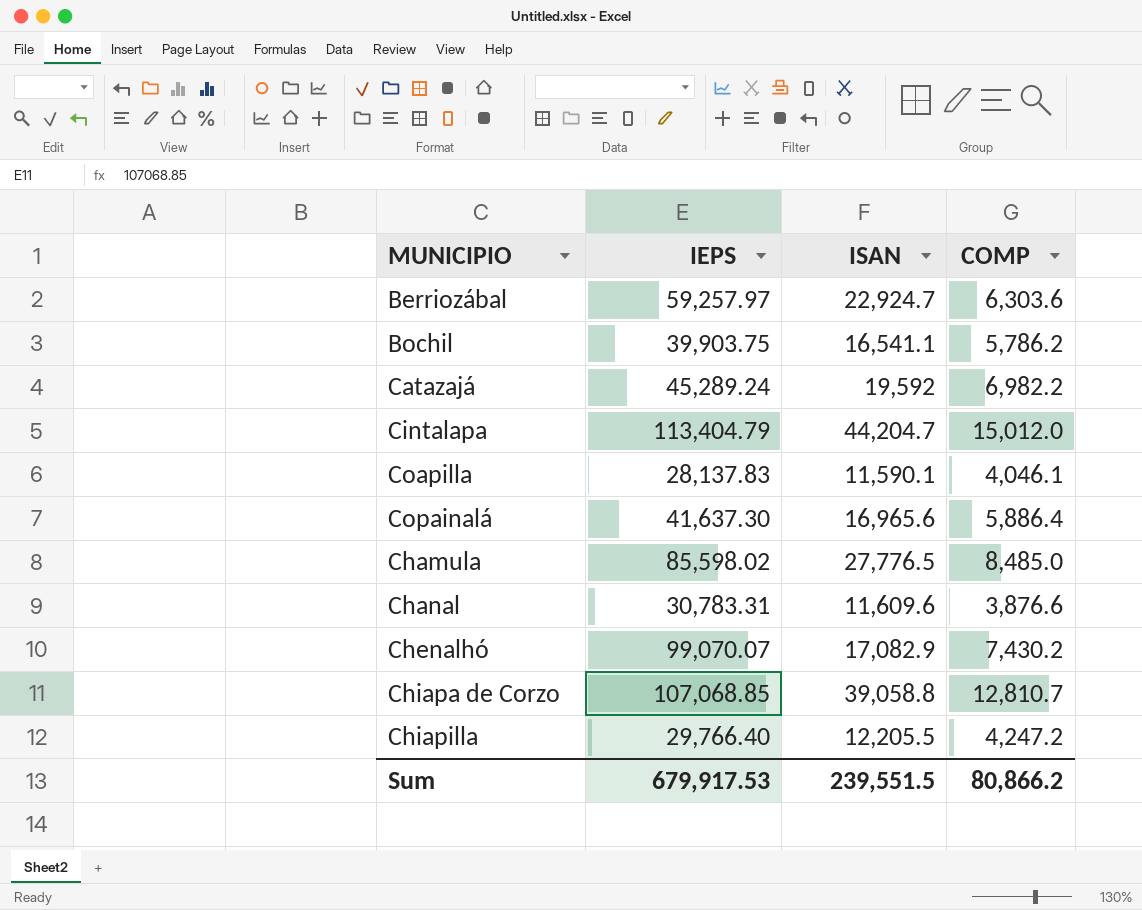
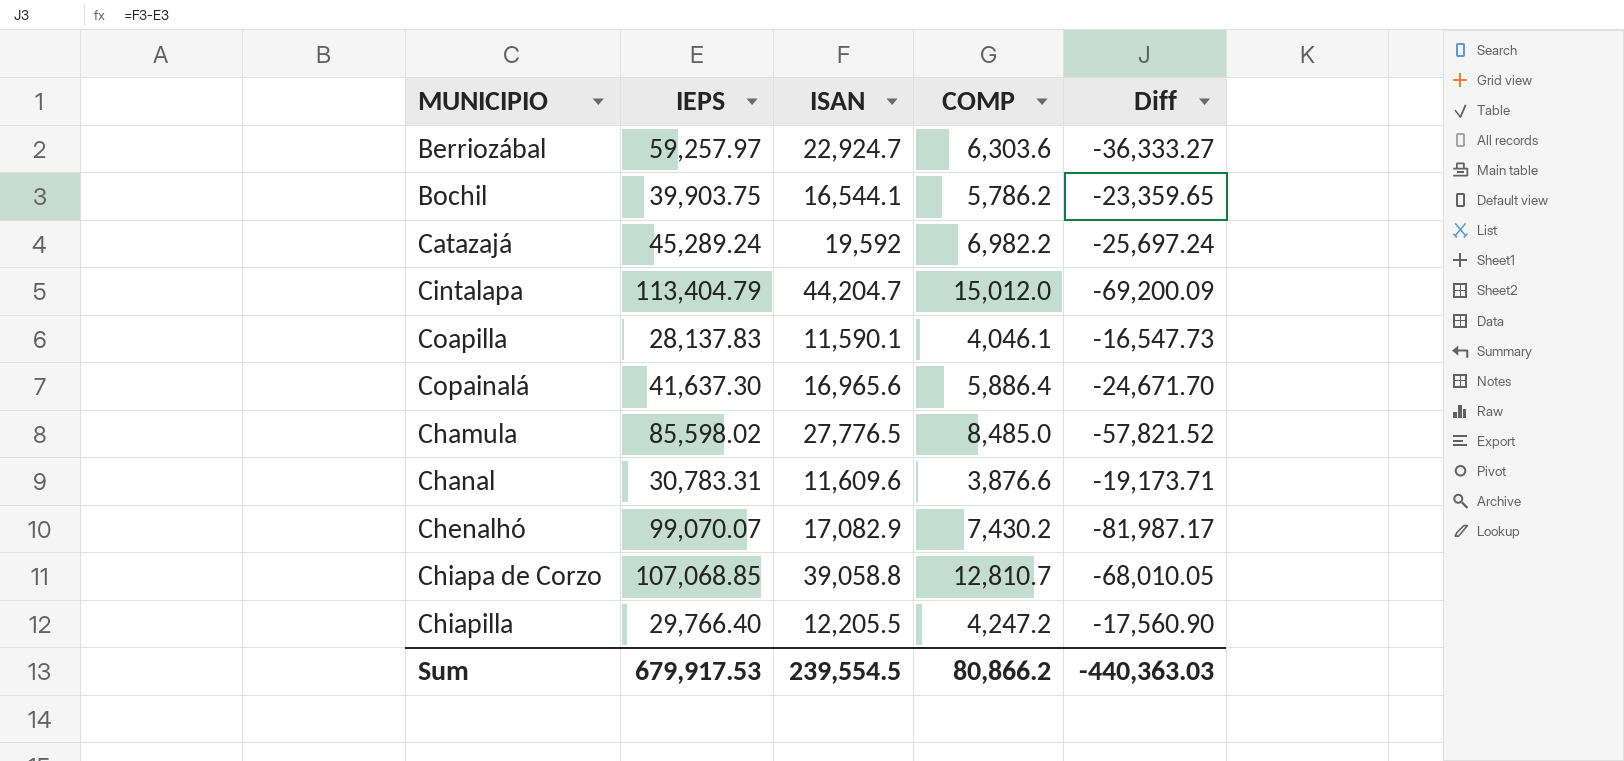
column Diff | formula: none -> [ISAN] - [IEPS]
Bochil | ISAN: 16,541.1 -> 16,544.1
Sum | ISAN: 239,551.5 -> 239,554.5

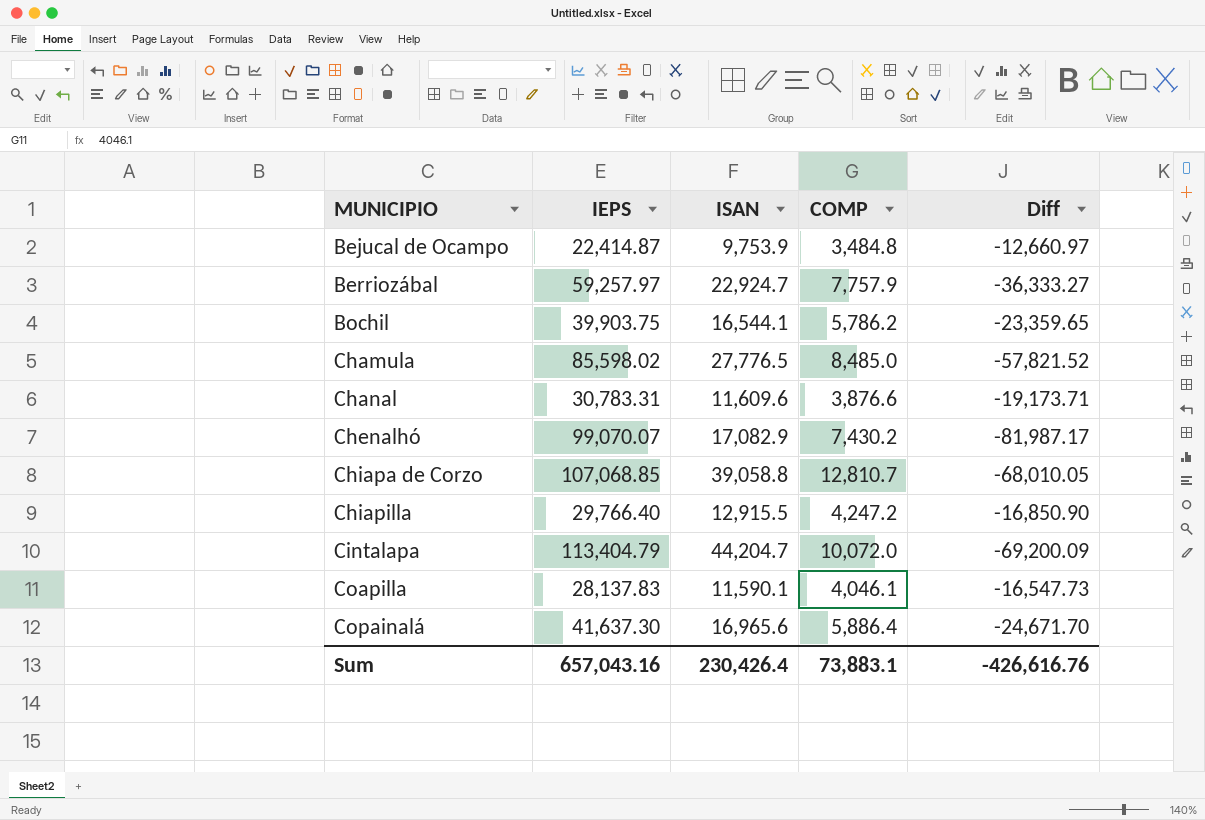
row order: none -> MUNICIPIO ascending
row Catazajá: 45,289.24 | 19,592 | 6,982.2 | -25,697.24 -> none
row Bejucal de Ocampo: none -> 22,414.87 | 9,753.9 | 3,484.8 | -12,660.97
Berriozábal | COMP: 6,303.6 -> 7,757.9
Chiapilla | ISAN: 12,205.5 -> 12,915.5
Chiapilla | Diff: -17,560.90 -> -16,850.90
Cintalapa | COMP: 15,012.0 -> 10,072.0
Sum | IEPS: 679,917.53 -> 657,043.16
Sum | ISAN: 239,554.5 -> 230,426.4
Sum | COMP: 80,866.2 -> 73,883.1
Sum | Diff: -440,363.03 -> -426,616.76

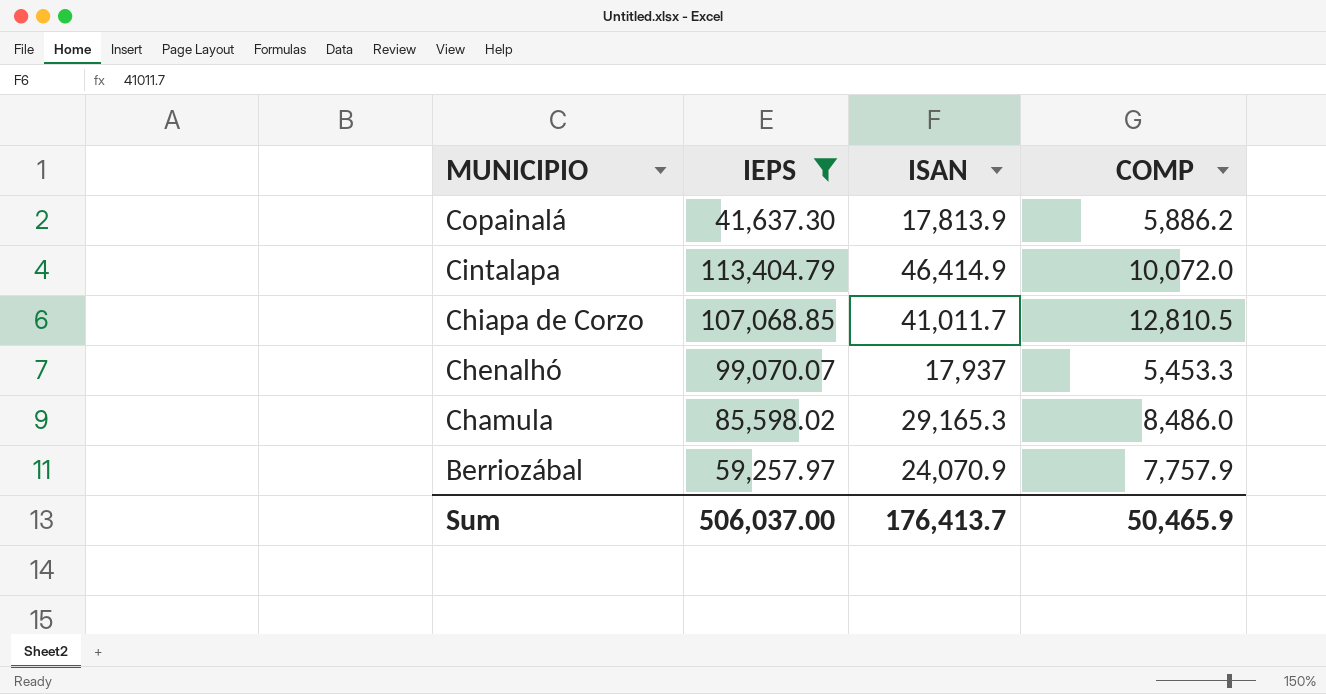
filter: none -> IEPS >= 41,637.30
row order: MUNICIPIO ascending -> MUNICIPIO descending
column Diff | formula: [ISAN] - [IEPS] -> none
Copainalá | ISAN: 16,965.6 -> 17,813.9
Copainalá | COMP: 5,886.4 -> 5,886.2
Cintalapa | ISAN: 44,204.7 -> 46,414.9
Chiapa de Corzo | ISAN: 39,058.8 -> 41,011.7
Chiapa de Corzo | COMP: 12,810.7 -> 12,810.5
Chenalhó | ISAN: 17,082.9 -> 17,937
Chenalhó | COMP: 7,430.2 -> 5,453.3
Chamula | ISAN: 27,776.5 -> 29,165.3
Chamula | COMP: 8,485.0 -> 8,486.0
Berriozábal | ISAN: 22,924.7 -> 24,070.9
Sum | IEPS: 657,043.16 -> 506,037.00
Sum | ISAN: 230,426.4 -> 176,413.7
Sum | COMP: 73,883.1 -> 50,465.9

